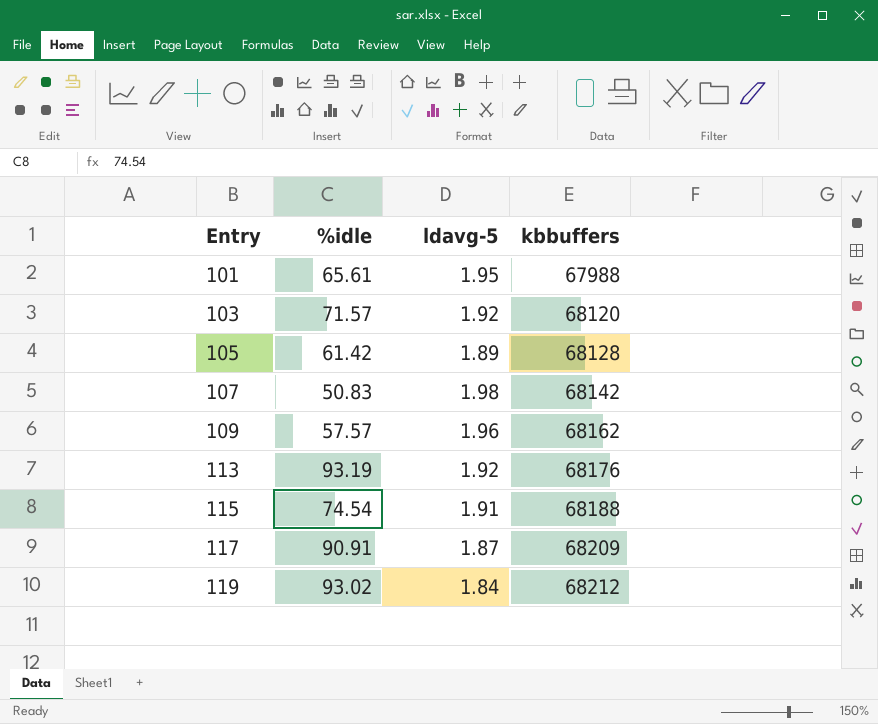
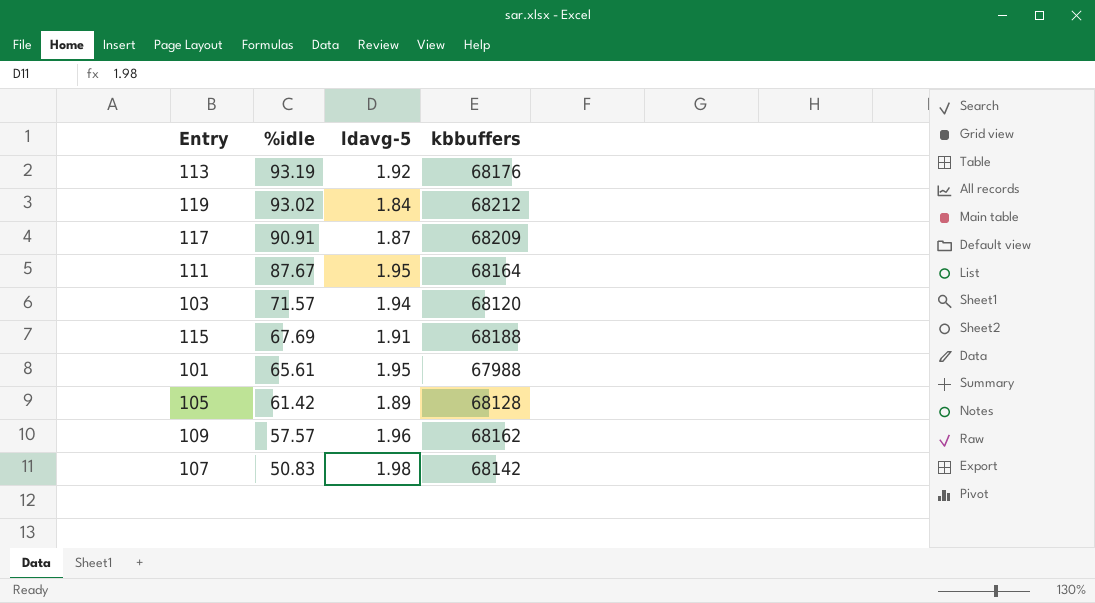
row order: Entry ascending -> %idle descending
row 111: none -> 87.67 | 1.95 | 68164
103 | ldavg-5: 1.92 -> 1.94
115 | %idle: 74.54 -> 67.69

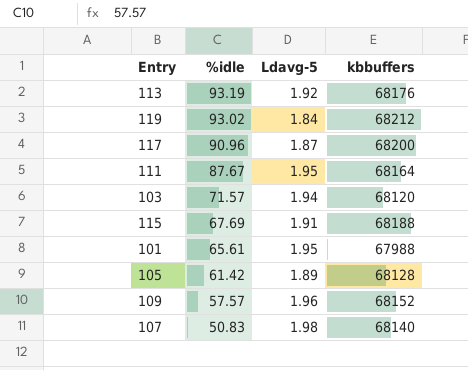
column name: ldavg-5 -> Ldavg-5
117 | %idle: 90.91 -> 90.96
117 | kbbuffers: 68209 -> 68200
109 | kbbuffers: 68162 -> 68152
107 | kbbuffers: 68142 -> 68140

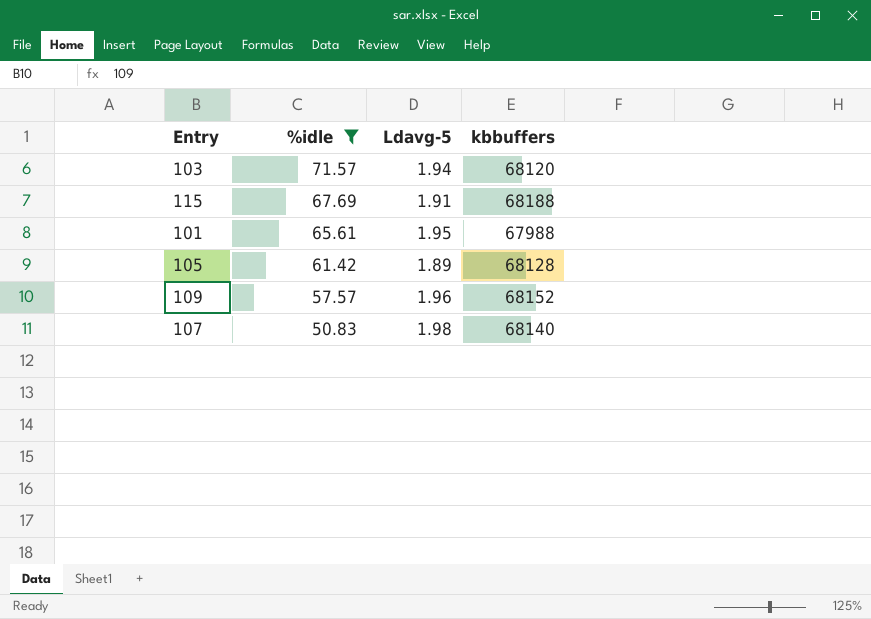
filter: none -> %idle <= 71.57

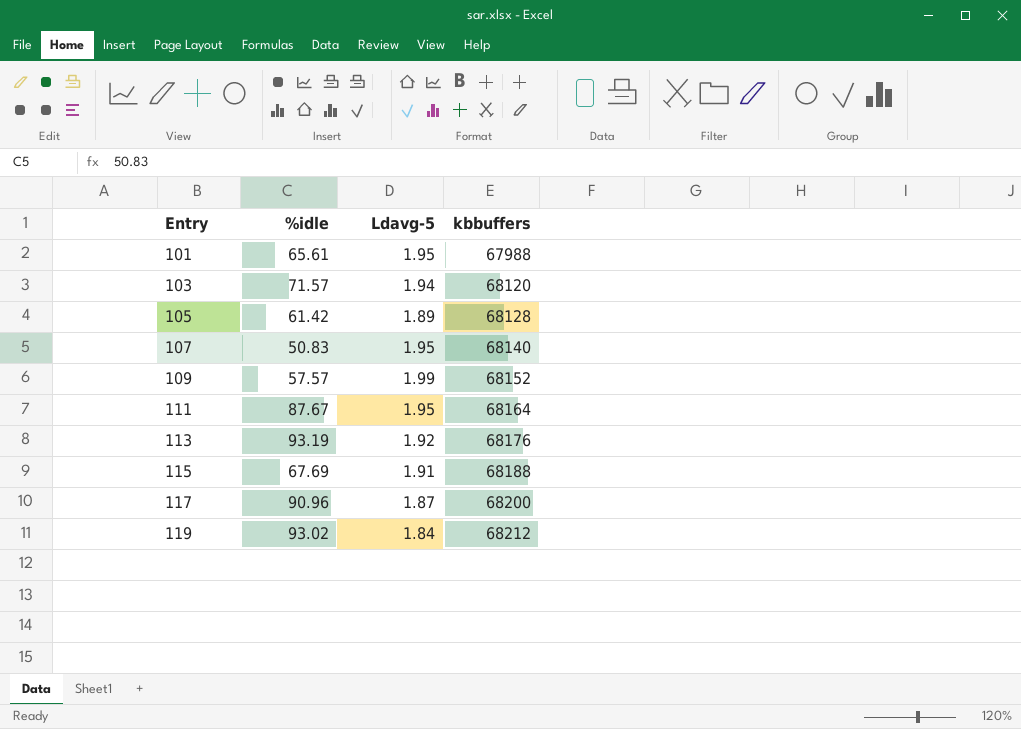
filter: %idle <= 71.57 -> none
row order: %idle descending -> Entry ascending
107 | Ldavg-5: 1.98 -> 1.95
109 | Ldavg-5: 1.96 -> 1.99

